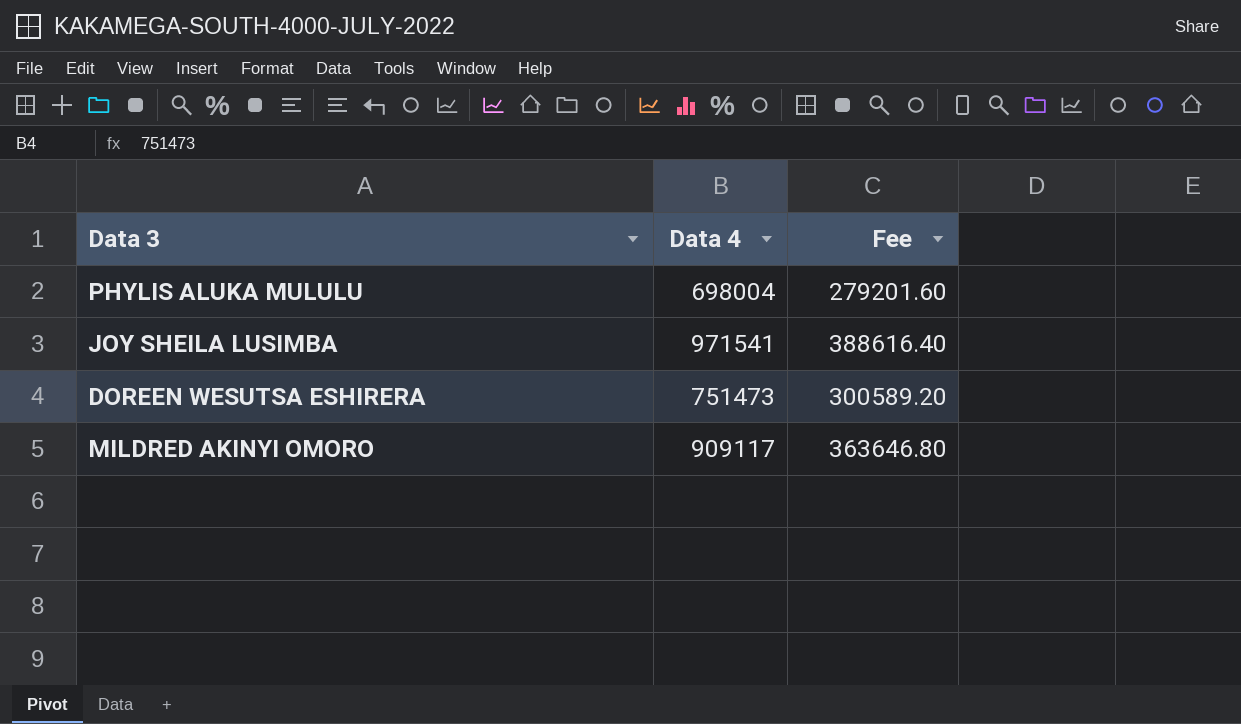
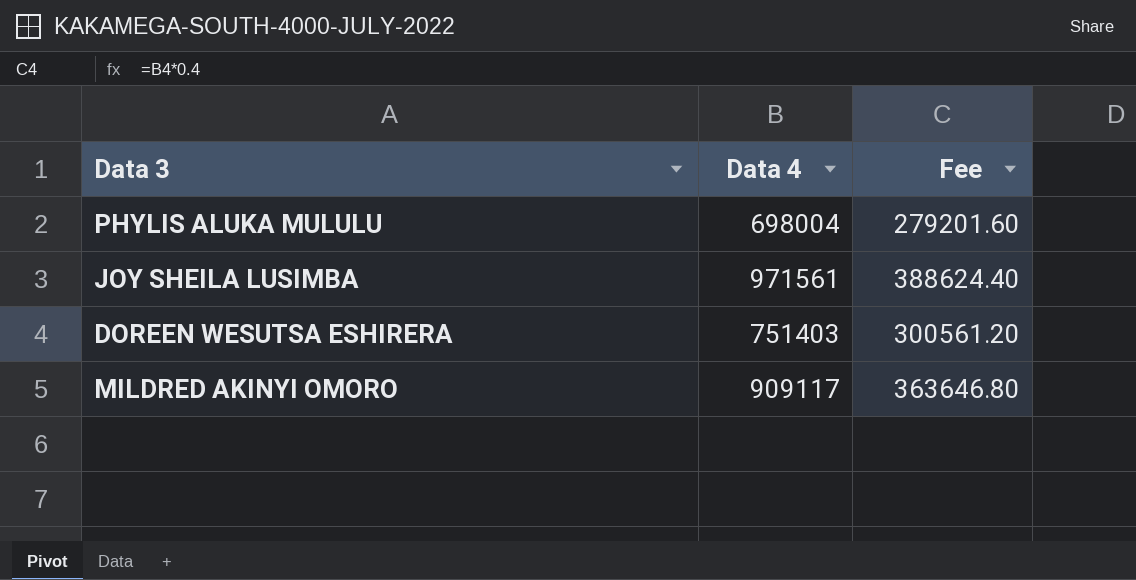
JOY SHEILA LUSIMBA | Data 4: 971541 -> 971561
JOY SHEILA LUSIMBA | Fee: 388616.40 -> 388624.40
DOREEN WESUTSA ESHIRERA | Data 4: 751473 -> 751403
DOREEN WESUTSA ESHIRERA | Fee: 300589.20 -> 300561.20

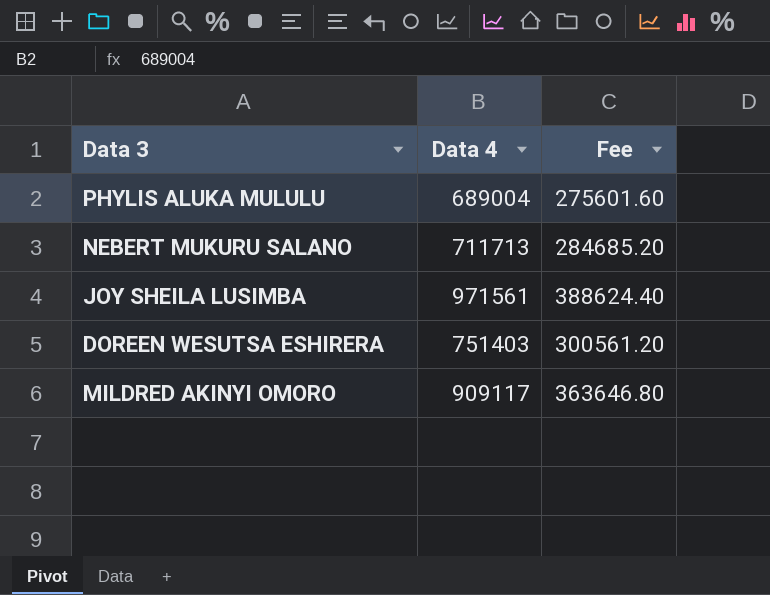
PHYLIS ALUKA MULULU | Data 4: 698004 -> 689004
PHYLIS ALUKA MULULU | Fee: 279201.60 -> 275601.60
row NEBERT MUKURU SALANO: none -> 711713 | 284685.20

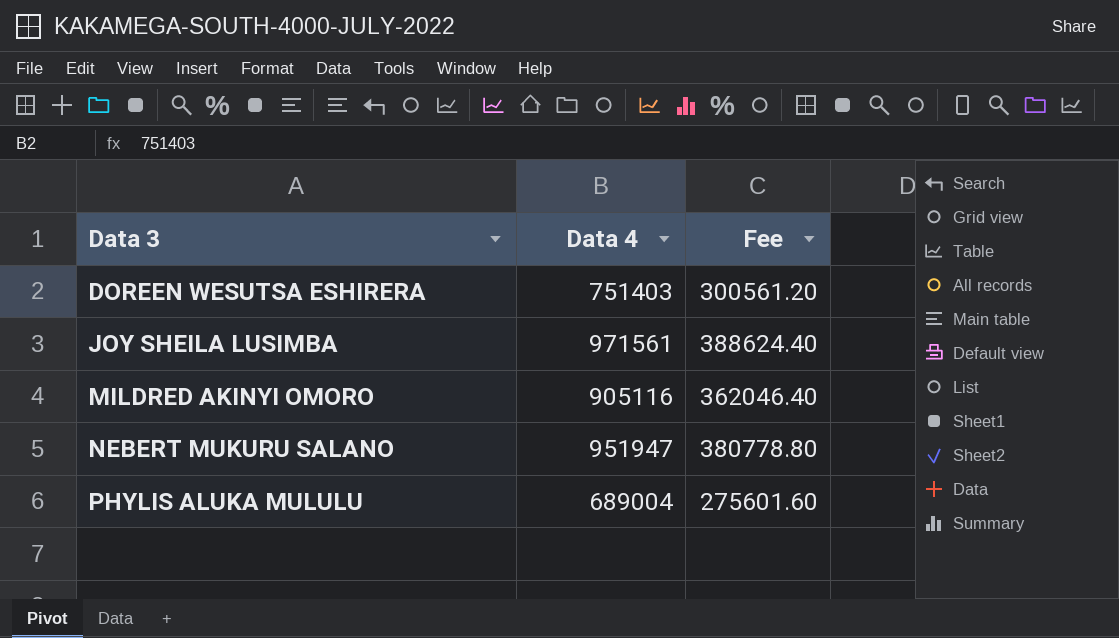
row order: none -> Data 3 ascending
MILDRED AKINYI OMORO | Data 4: 909117 -> 905116
MILDRED AKINYI OMORO | Fee: 363646.80 -> 362046.40
NEBERT MUKURU SALANO | Data 4: 711713 -> 951947
NEBERT MUKURU SALANO | Fee: 284685.20 -> 380778.80

